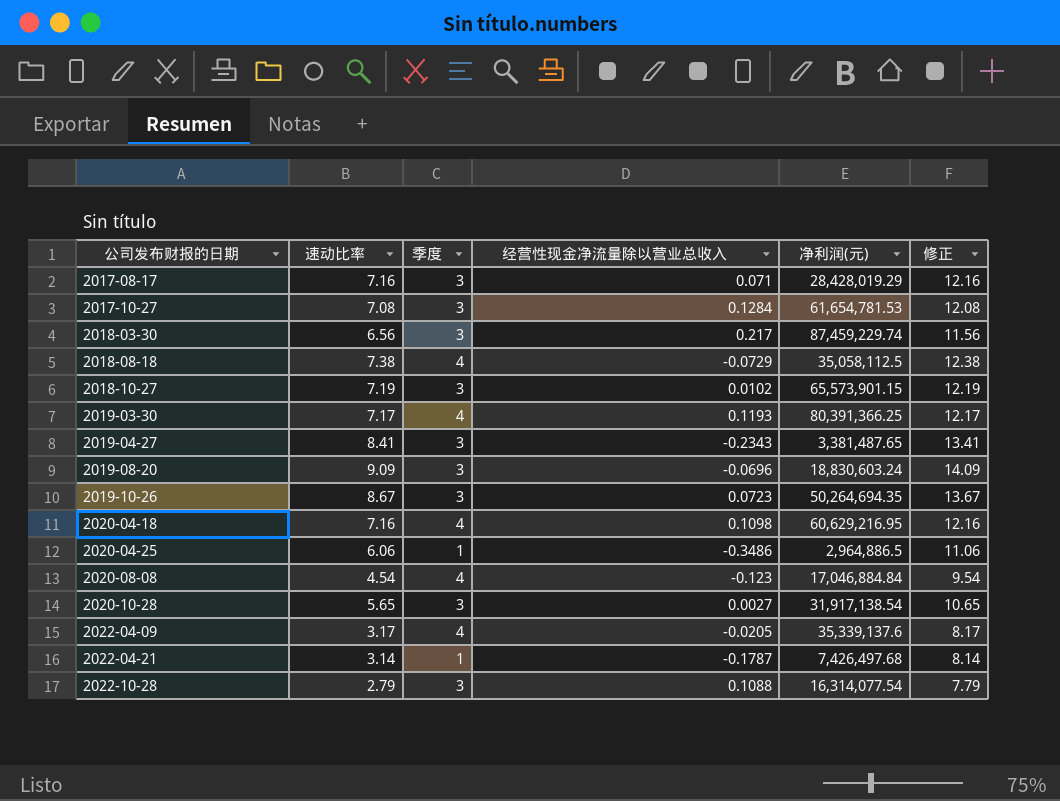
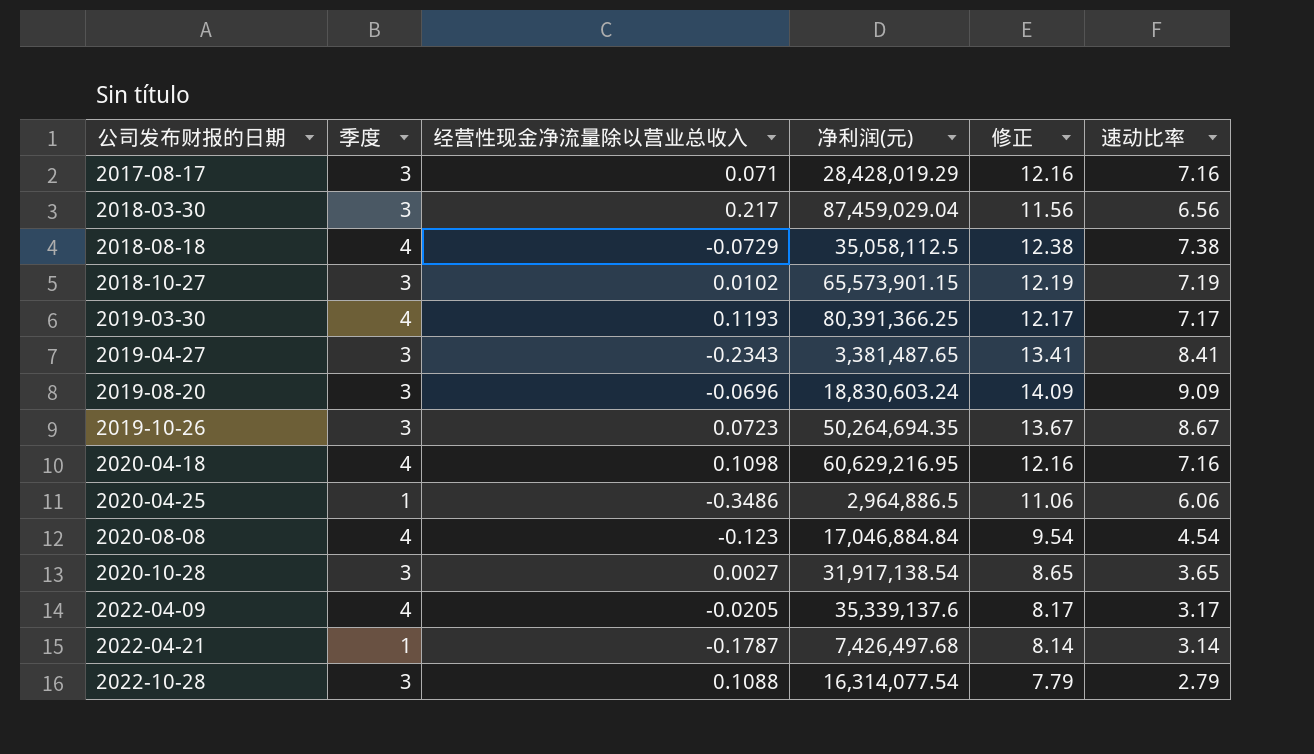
column 速动比率 | position: 2 -> 6
row 2017-10-27: 7.08 | 3 | 0.1284 | 61,654,781.53 | 12.08 -> none
2018-03-30 | 净利润(元): 87,459,229.74 -> 87,459,029.04
2020-10-28 | 修正: 10.65 -> 8.65
2020-10-28 | 速动比率: 5.65 -> 3.65

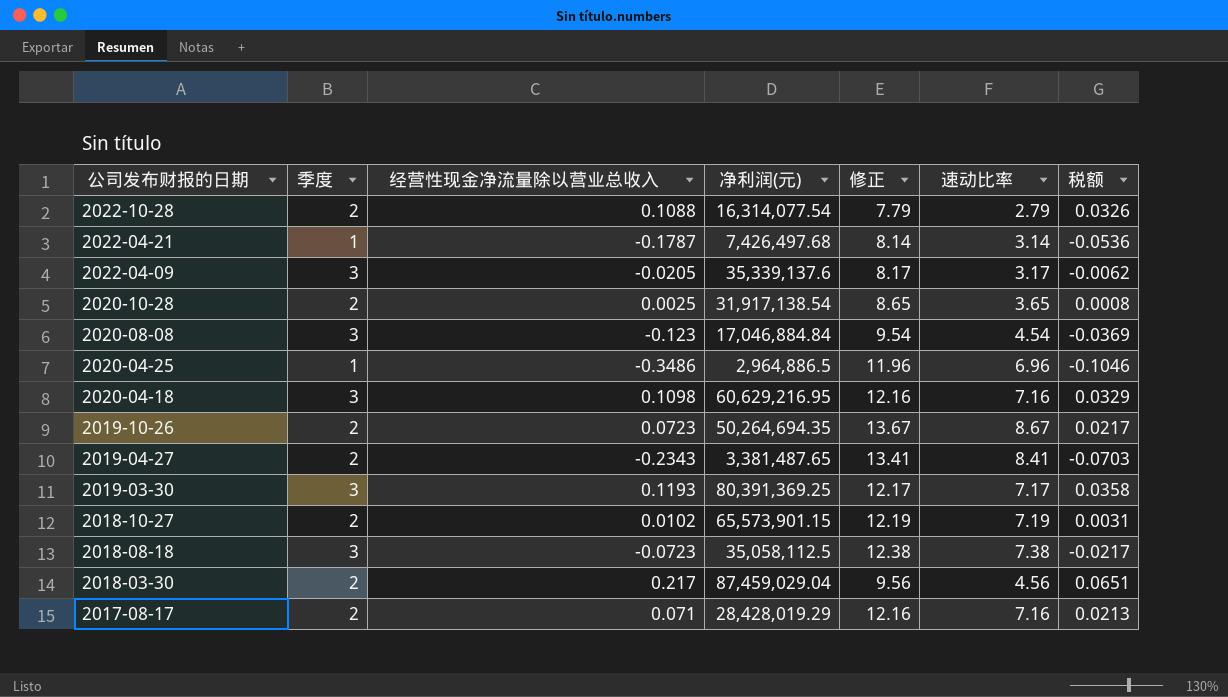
row order: 公司发布财报的日期 ascending -> 公司发布财报的日期 descending
column 税额 | formula: none -> [经营性现金净流量除以营业总收入] * 0.3
row 2019-08-20: 3 | -0.0696 | 18,830,603.24 | 14.09 | 9.09 -> none
2022-10-28 | 季度: 3 -> 2
2022-04-09 | 季度: 4 -> 3
2020-10-28 | 季度: 3 -> 2
2020-10-28 | 经营性现金净流量除以营业总收入: 0.0027 -> 0.0025
2020-08-08 | 季度: 4 -> 3
2020-04-25 | 修正: 11.06 -> 11.96
2020-04-25 | 速动比率: 6.06 -> 6.96
2020-04-18 | 季度: 4 -> 3
2019-10-26 | 季度: 3 -> 2
2019-04-27 | 季度: 3 -> 2
2019-03-30 | 季度: 4 -> 3
2019-03-30 | 净利润(元): 80,391,366.25 -> 80,391,369.25
2018-10-27 | 季度: 3 -> 2
2018-08-18 | 季度: 4 -> 3
2018-08-18 | 经营性现金净流量除以营业总收入: -0.0729 -> -0.0723
2018-03-30 | 季度: 3 -> 2
2018-03-30 | 修正: 11.56 -> 9.56
2018-03-30 | 速动比率: 6.56 -> 4.56
2017-08-17 | 季度: 3 -> 2

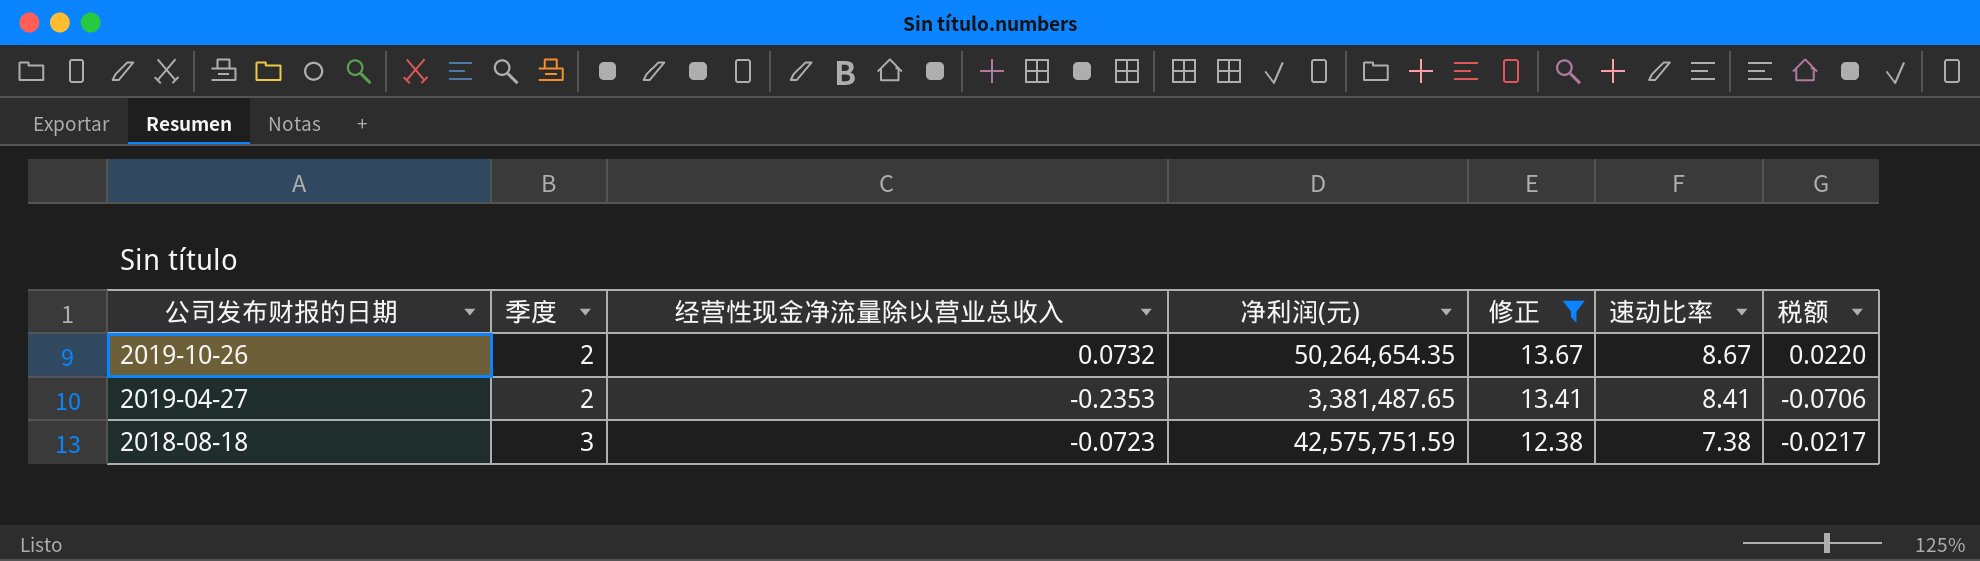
filter: none -> 修正 >= 12.38
2019-10-26 | 经营性现金净流量除以营业总收入: 0.0723 -> 0.0732
2019-10-26 | 净利润(元): 50,264,694.35 -> 50,264,654.35
2019-10-26 | 税额: 0.0217 -> 0.0220
2019-04-27 | 经营性现金净流量除以营业总收入: -0.2343 -> -0.2353
2019-04-27 | 税额: -0.0703 -> -0.0706
2018-08-18 | 净利润(元): 35,058,112.5 -> 42,575,751.59

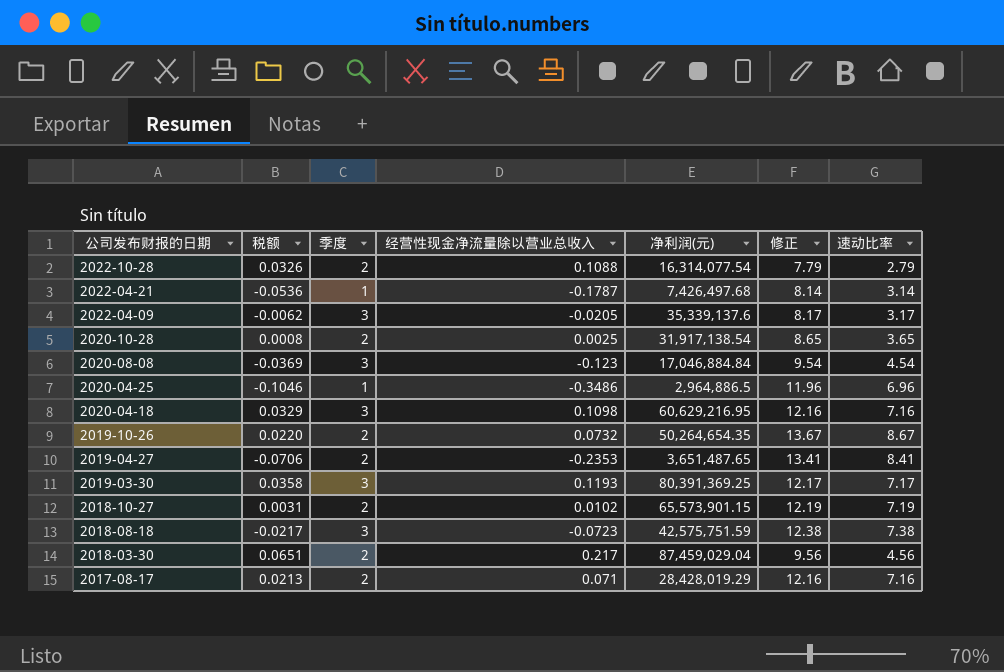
filter: 修正 >= 12.38 -> none
column 税额 | position: 7 -> 2
2019-04-27 | 净利润(元): 3,381,487.65 -> 3,651,487.65

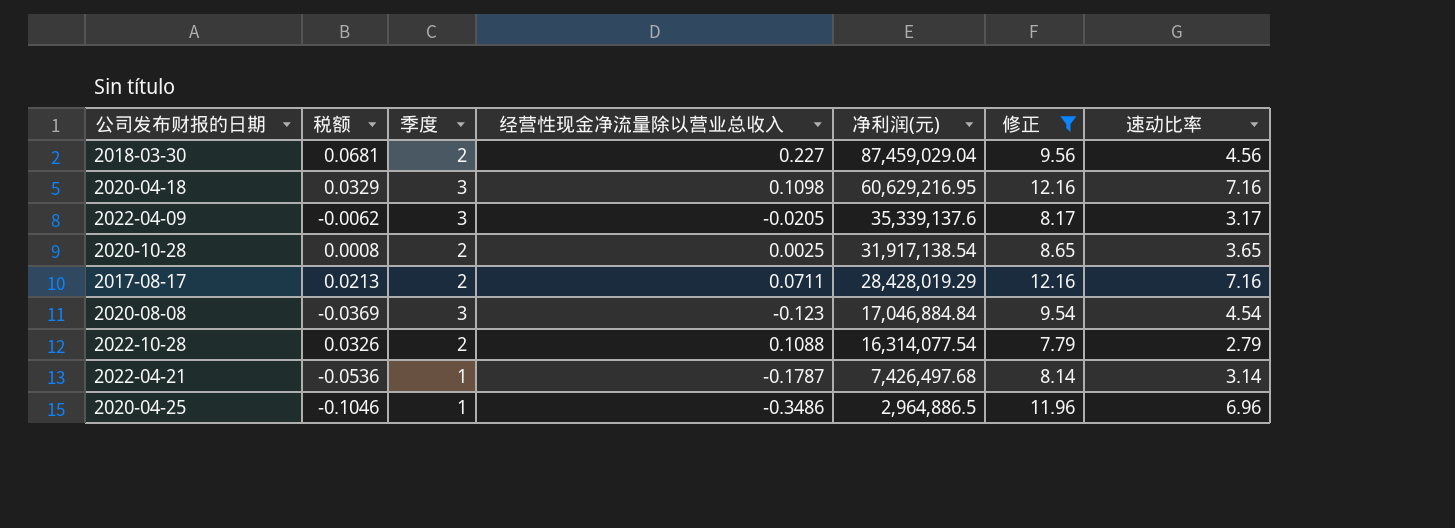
filter: none -> 修正 <= 12.16
row order: 公司发布财报的日期 descending -> 净利润(元) descending
2018-03-30 | 税额: 0.0651 -> 0.0681
2018-03-30 | 经营性现金净流量除以营业总收入: 0.217 -> 0.227
2017-08-17 | 经营性现金净流量除以营业总收入: 0.071 -> 0.0711

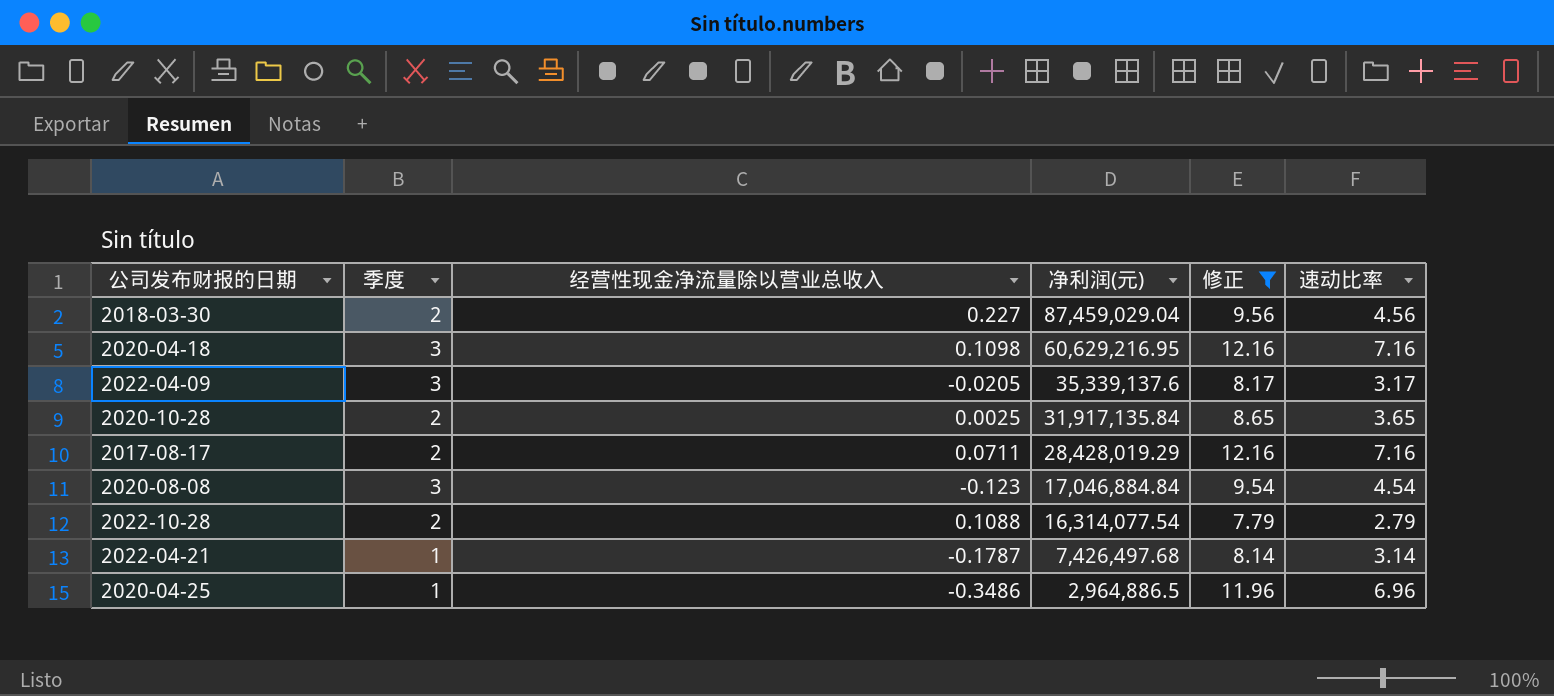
column 税额 | formula: [经营性现金净流量除以营业总收入] * 0.3 -> none
2020-10-28 | 净利润(元): 31,917,138.54 -> 31,917,135.84

